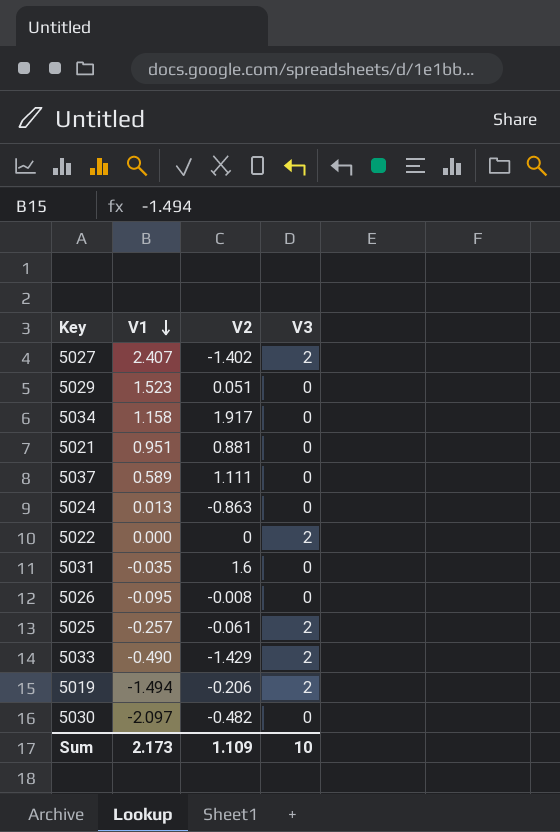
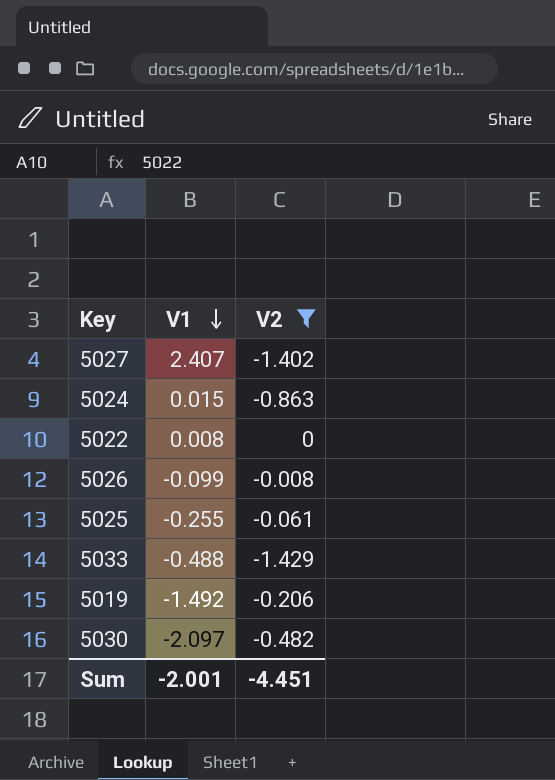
filter: none -> V2 <= 0
column V3 | position: 4 -> none
5024 | V1: 0.013 -> 0.015
5022 | V1: 0.000 -> 0.008
5026 | V1: -0.095 -> -0.099
5025 | V1: -0.257 -> -0.255
5033 | V1: -0.490 -> -0.488
5019 | V1: -1.494 -> -1.492
Sum | V1: 2.173 -> -2.001
Sum | V2: 1.109 -> -4.451

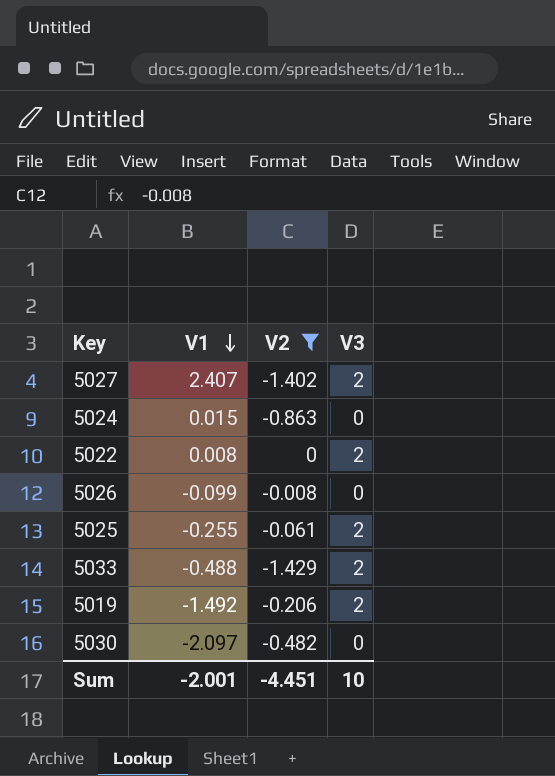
column V3 | position: none -> 4

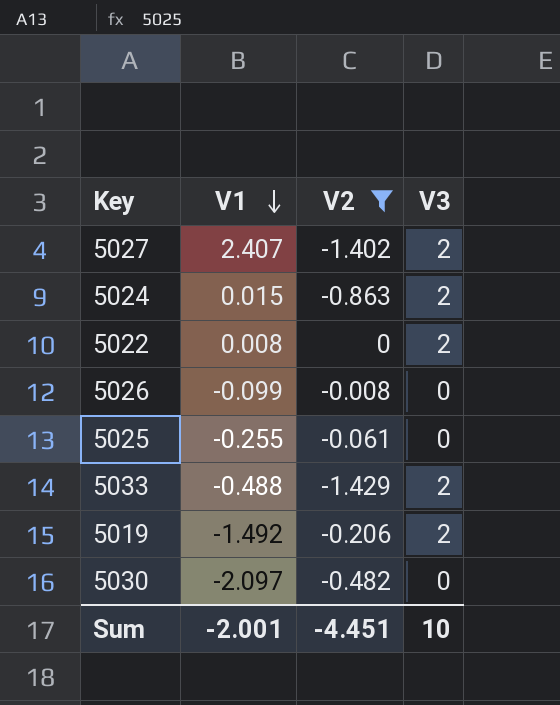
5024 | V3: 0 -> 2
5025 | V3: 2 -> 0

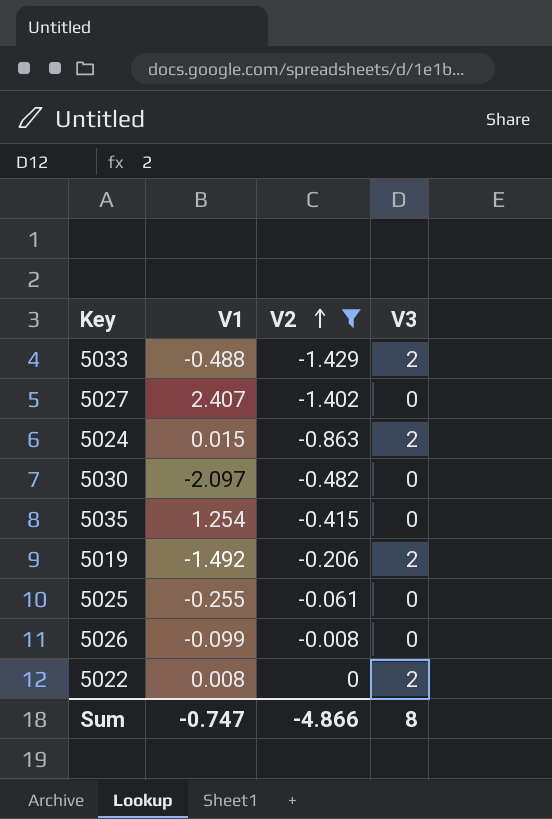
row order: V1 descending -> V2 ascending
5027 | V3: 2 -> 0
row 5035: none -> 1.254 | -0.415 | 0
Sum | V1: -2.001 -> -0.747
Sum | V2: -4.451 -> -4.866
Sum | V3: 10 -> 8

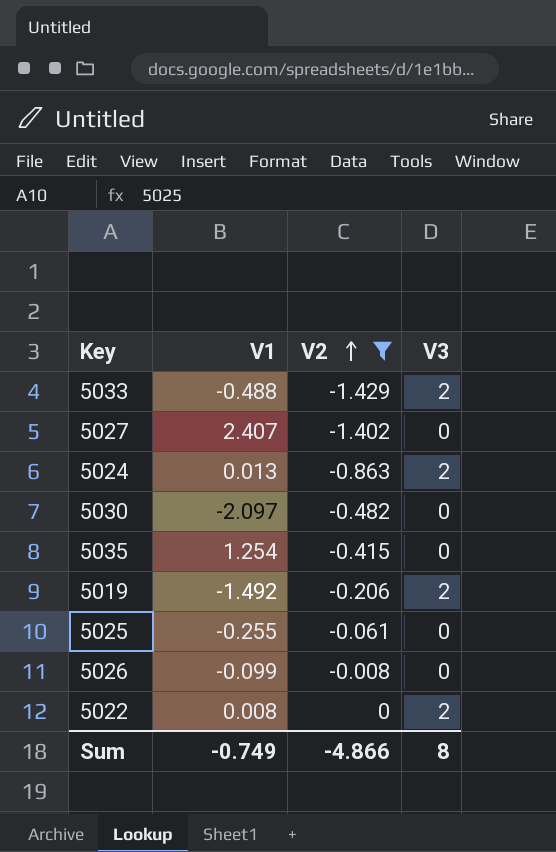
5024 | V1: 0.015 -> 0.013
Sum | V1: -0.747 -> -0.749

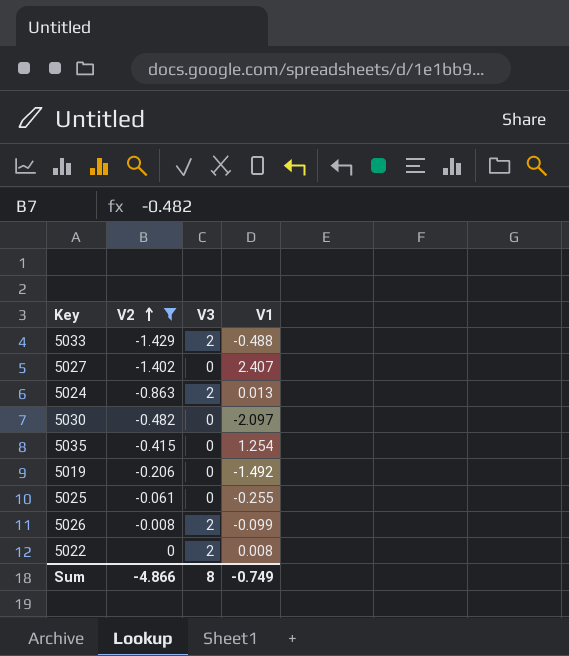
column V1 | position: 2 -> 4
5019 | V3: 2 -> 0
5026 | V3: 0 -> 2

